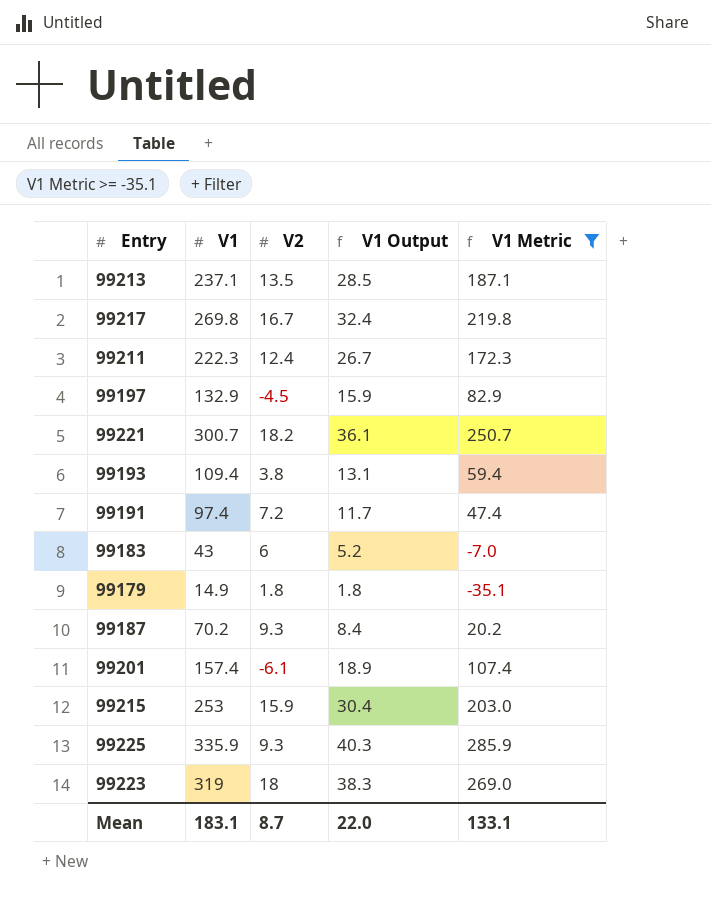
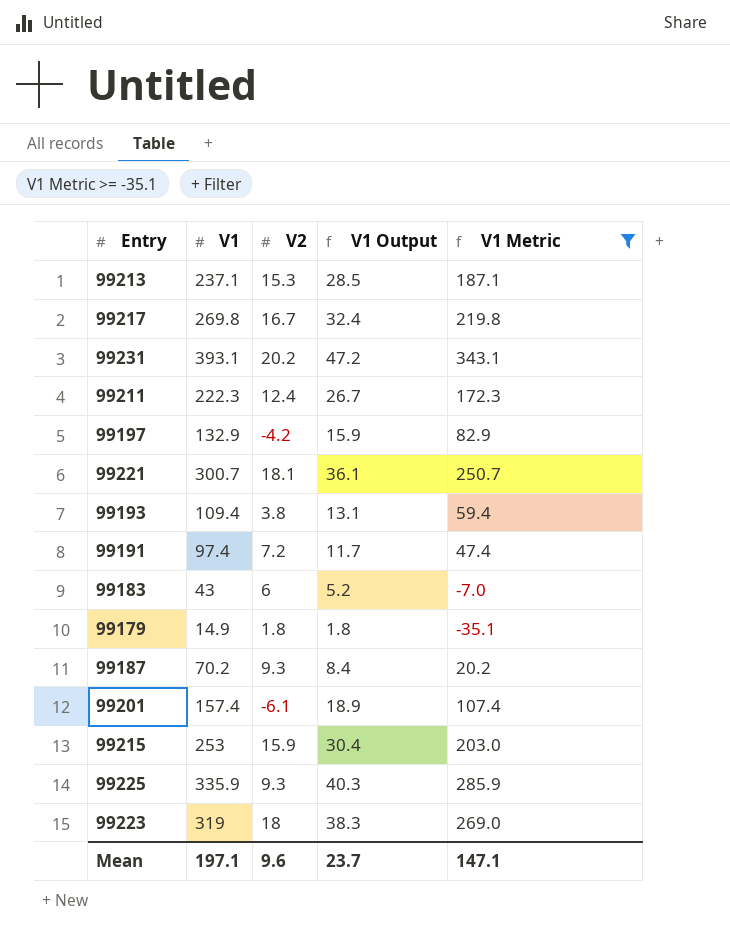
99213 | V2: 13.5 -> 15.3
row 99231: none -> 393.1 | 20.2 | 47.2 | 343.1
99197 | V2: -4.5 -> -4.2
99221 | V2: 18.2 -> 18.1
Mean | V1: 183.1 -> 197.1
Mean | V2: 8.7 -> 9.6
Mean | V1 Output: 22.0 -> 23.7
Mean | V1 Metric: 133.1 -> 147.1

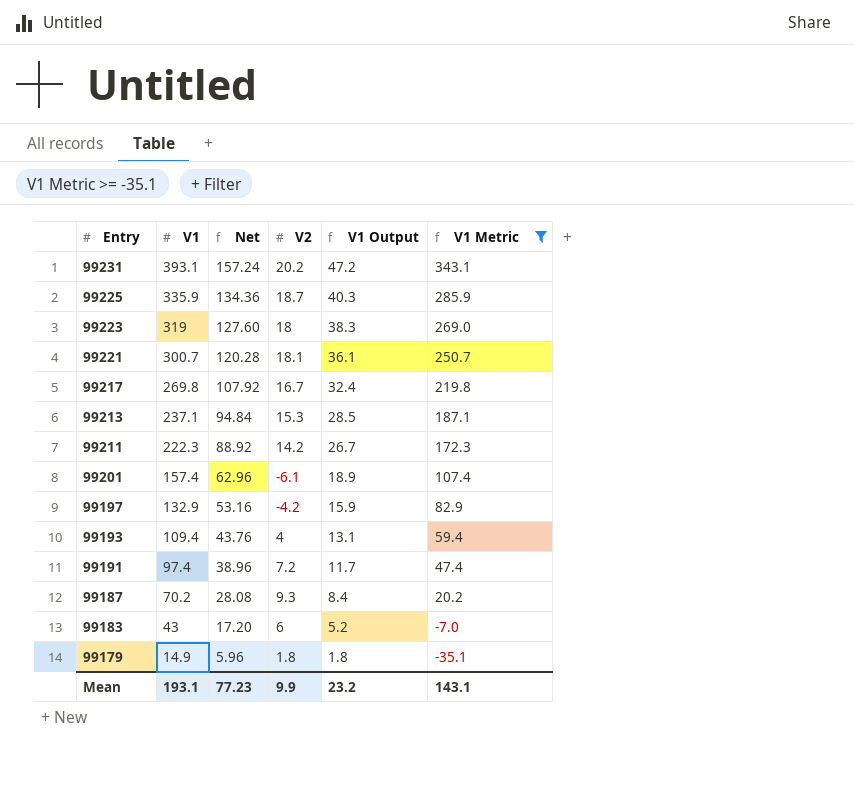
row order: none -> Entry descending
column Net | formula: none -> [V1] * 0.4
row 99215: 253 | 15.9 | 30.4 | 203.0 -> none
99225 | V2: 9.3 -> 18.7
99211 | V2: 12.4 -> 14.2
99193 | V2: 3.8 -> 4
Mean | V1: 197.1 -> 193.1
Mean | V2: 9.6 -> 9.9
Mean | V1 Output: 23.7 -> 23.2
Mean | V1 Metric: 147.1 -> 143.1

